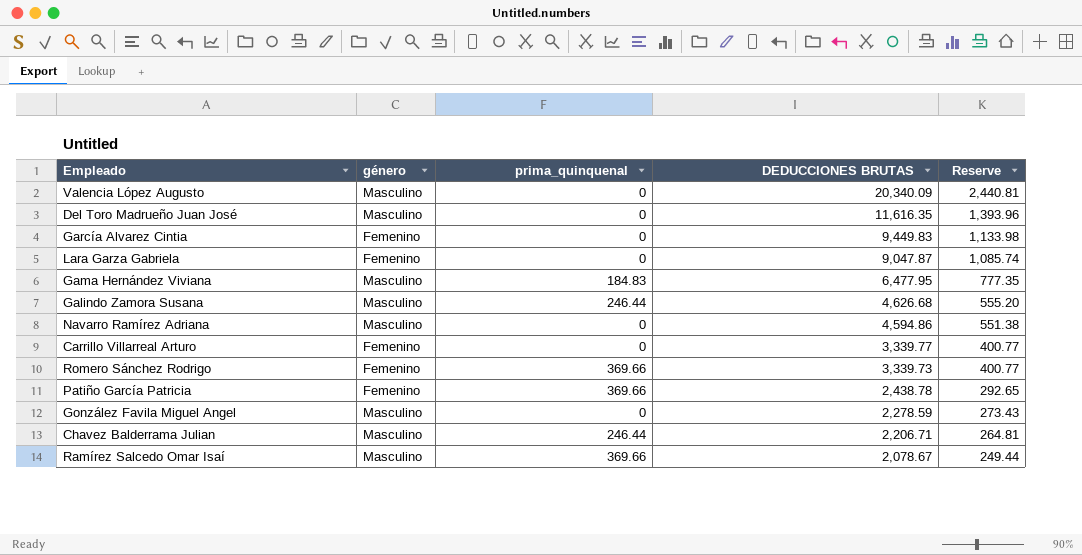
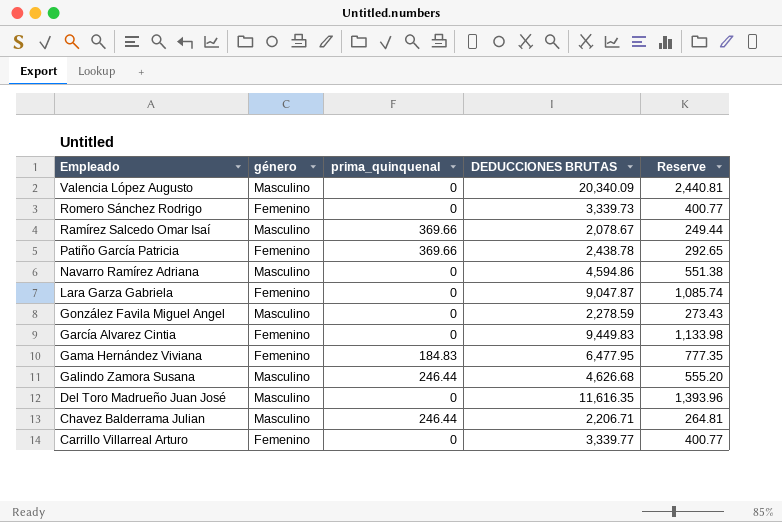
row order: DEDUCCIONES BRUTAS descending -> Empleado descending
Romero Sánchez Rodrigo | prima_quinquenal: 369.66 -> 0
Gama Hernández Viviana | género: Masculino -> Femenino

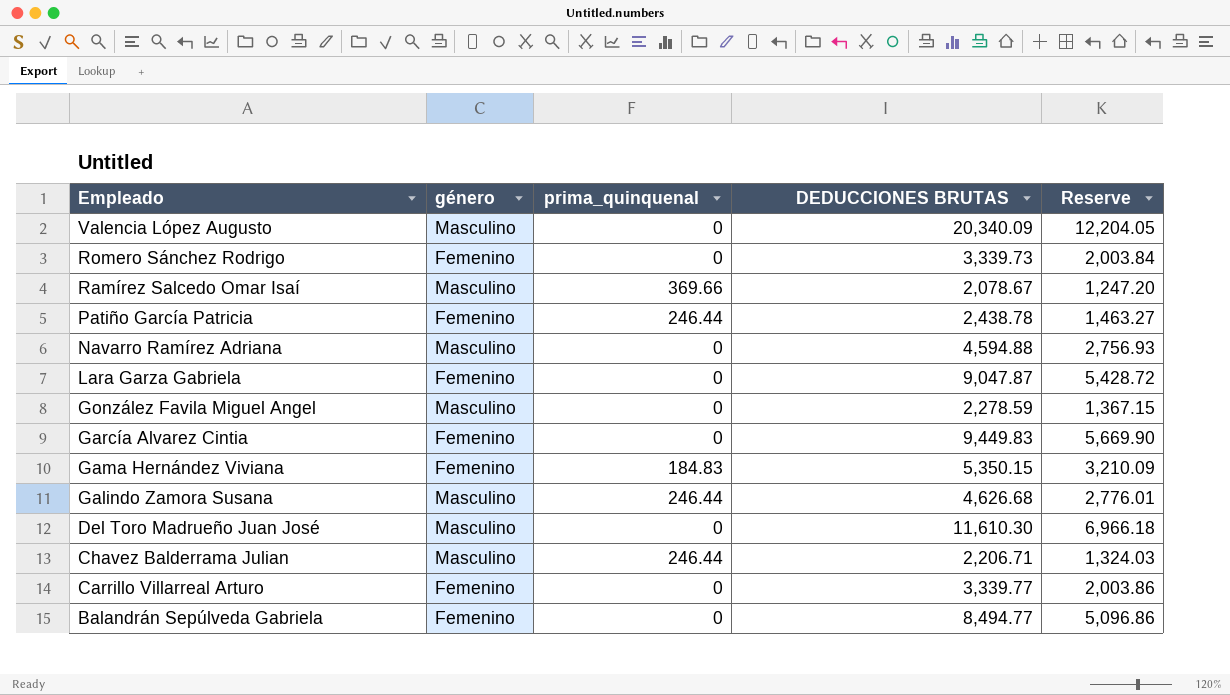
column Reserve | formula: [DEDUCCIONES BRUTAS] * 0.12 -> [DEDUCCIONES BRUTAS] * 0.6
Patiño García Patricia | prima_quinquenal: 369.66 -> 246.44
Navarro Ramírez Adriana | DEDUCCIONES BRUTAS: 4,594.86 -> 4,594.88
Gama Hernández Viviana | DEDUCCIONES BRUTAS: 6,477.95 -> 5,350.15
Del Toro Madrueño Juan José | DEDUCCIONES BRUTAS: 11,616.35 -> 11,610.30
row Balandrán Sepúlveda Gabriela: none -> Femenino | 0 | 8,494.77 | 5,096.86

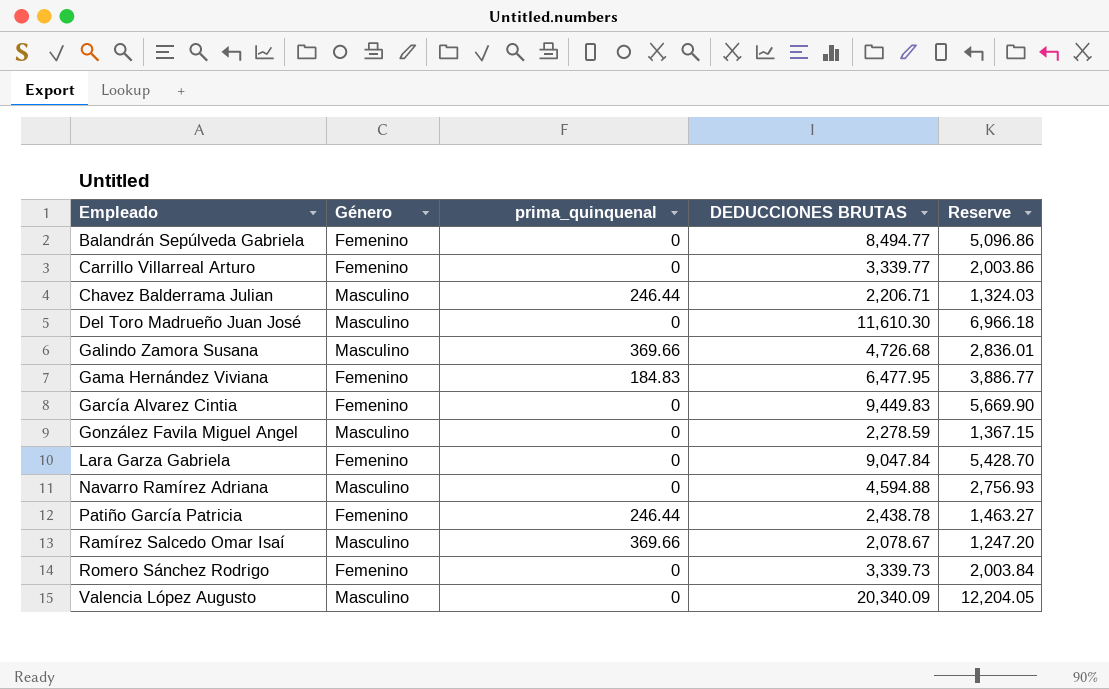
row order: Empleado descending -> Empleado ascending
column name: género -> Género
Galindo Zamora Susana | prima_quinquenal: 246.44 -> 369.66
Galindo Zamora Susana | DEDUCCIONES BRUTAS: 4,626.68 -> 4,726.68
Galindo Zamora Susana | Reserve: 2,776.01 -> 2,836.01
Gama Hernández Viviana | DEDUCCIONES BRUTAS: 5,350.15 -> 6,477.95
Gama Hernández Viviana | Reserve: 3,210.09 -> 3,886.77
Lara Garza Gabriela | DEDUCCIONES BRUTAS: 9,047.87 -> 9,047.84
Lara Garza Gabriela | Reserve: 5,428.72 -> 5,428.70

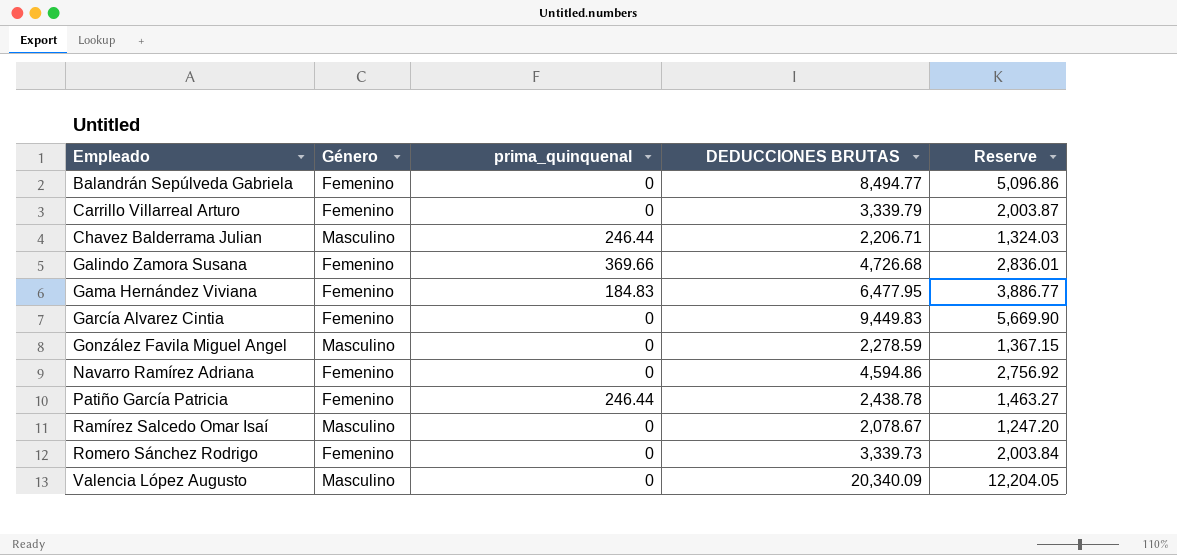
row Del Toro Madrueño Juan José: Masculino | 0 | 11,610.30 | 6,966.18 -> none
row Lara Garza Gabriela: Femenino | 0 | 9,047.84 | 5,428.70 -> none
Carrillo Villarreal Arturo | DEDUCCIONES BRUTAS: 3,339.77 -> 3,339.79
Carrillo Villarreal Arturo | Reserve: 2,003.86 -> 2,003.87
Galindo Zamora Susana | Género: Masculino -> Femenino
Navarro Ramírez Adriana | Género: Masculino -> Femenino
Navarro Ramírez Adriana | DEDUCCIONES BRUTAS: 4,594.88 -> 4,594.86
Navarro Ramírez Adriana | Reserve: 2,756.93 -> 2,756.92
Ramírez Salcedo Omar Isaí | prima_quinquenal: 369.66 -> 0

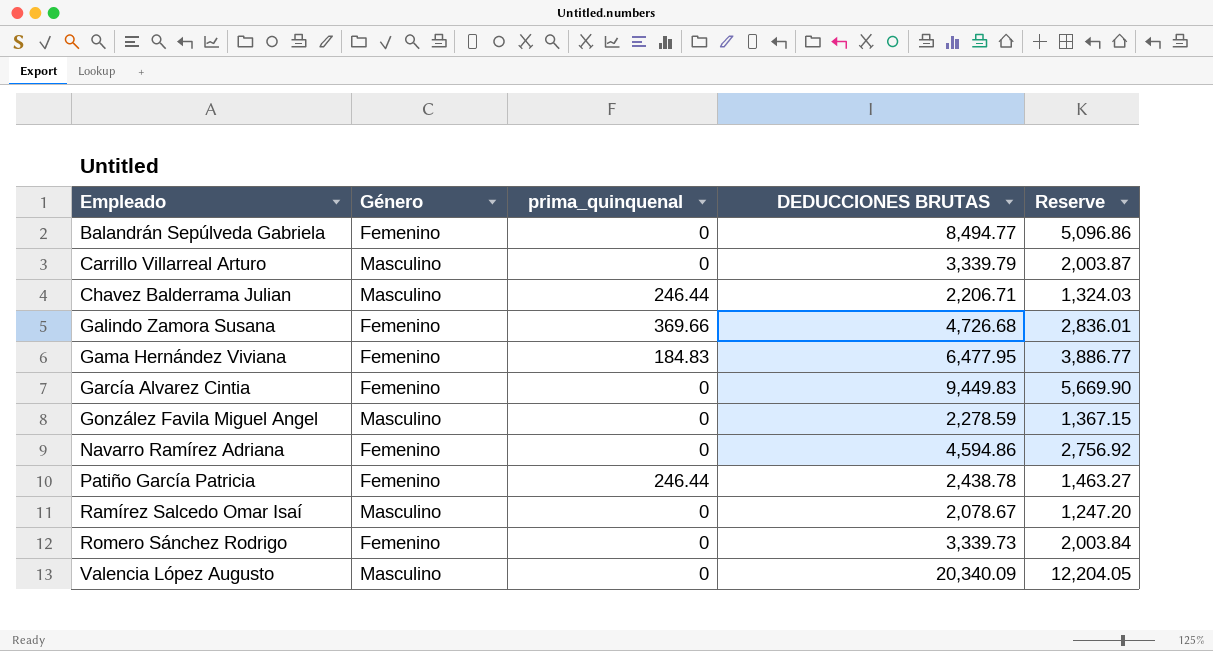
Carrillo Villarreal Arturo | Género: Femenino -> Masculino

